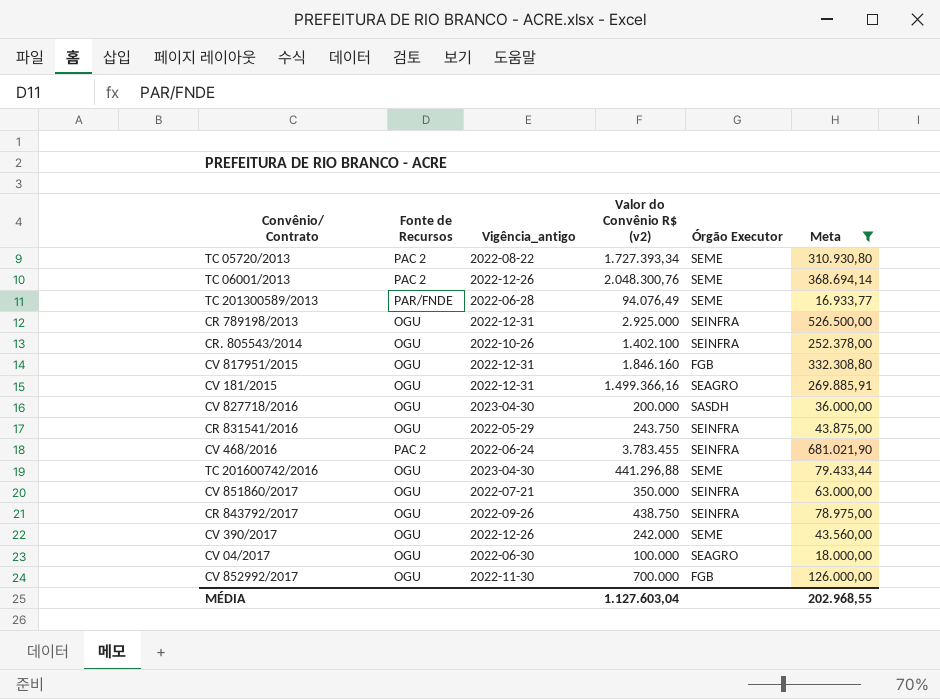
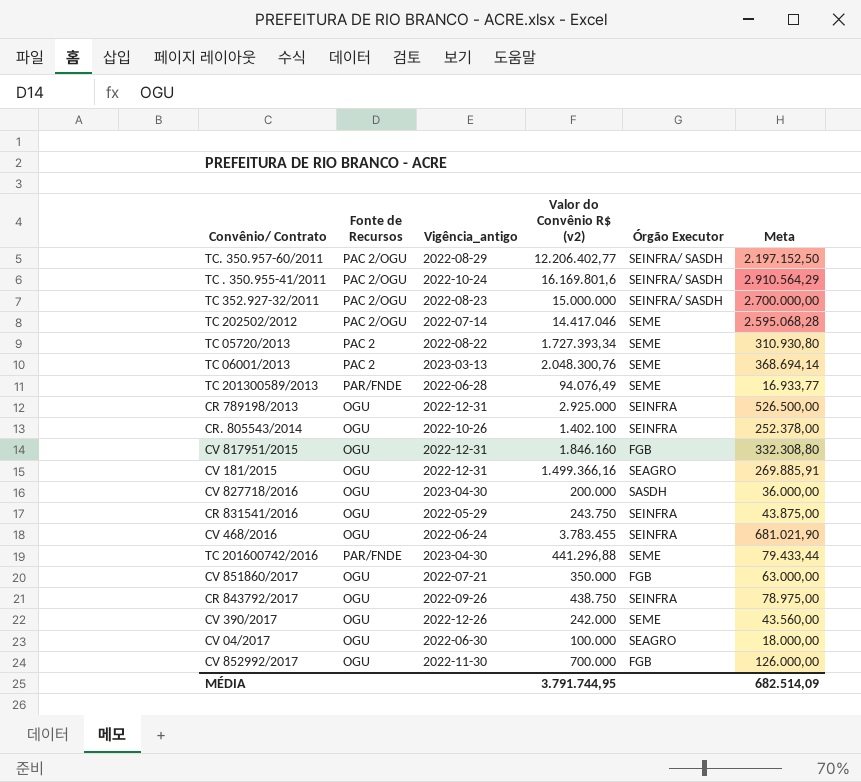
filter: Meta <= 681.021,90 -> none
TC 06001/2013 | Vigência_antigo: 2022-12-26 -> 2023-03-13
CV 468/2016 | Fonte de Recursos: PAC 2 -> OGU
TC 201600742/2016 | Fonte de Recursos: OGU -> PAR/FNDE
CV 851860/2017 | Órgão Executor: SEINFRA -> FGB
MÉDIA | Valor do Convênio R$ (v2): 1.127.603,04 -> 3.791.744,95
MÉDIA | Meta: 202.968,55 -> 682.514,09

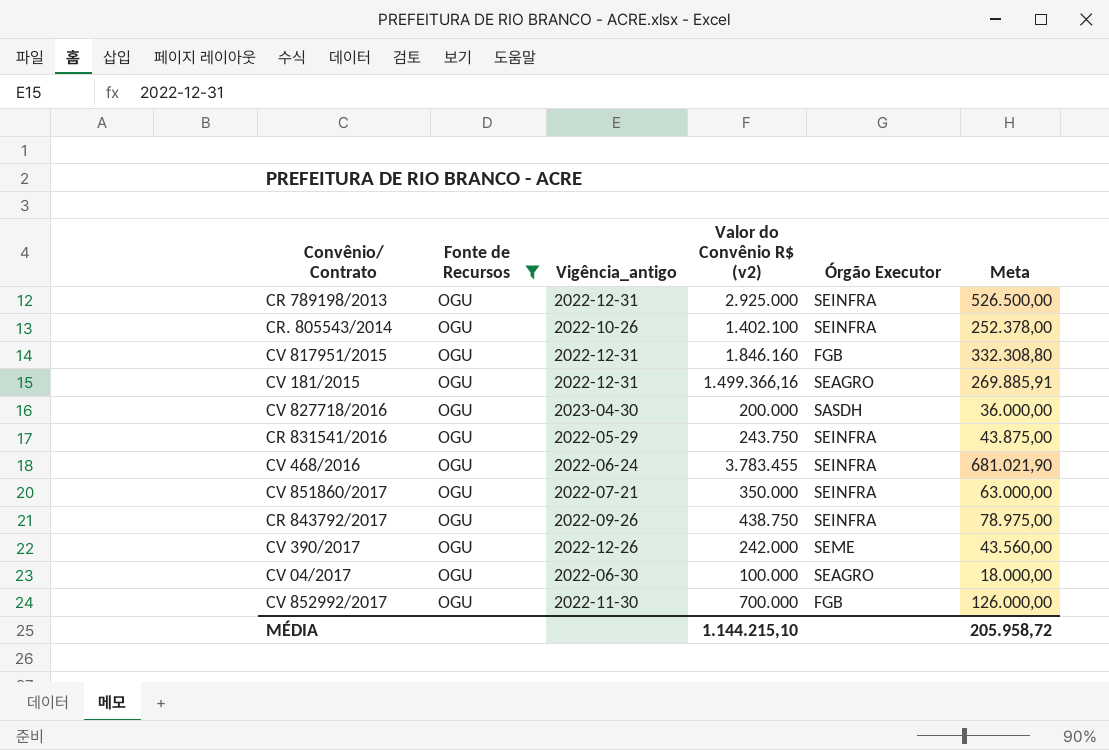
filter: none -> Fonte de Recursos = OGU
CV 851860/2017 | Órgão Executor: FGB -> SEINFRA
MÉDIA | Valor do Convênio R$ (v2): 3.791.744,95 -> 1.144.215,10
MÉDIA | Meta: 682.514,09 -> 205.958,72

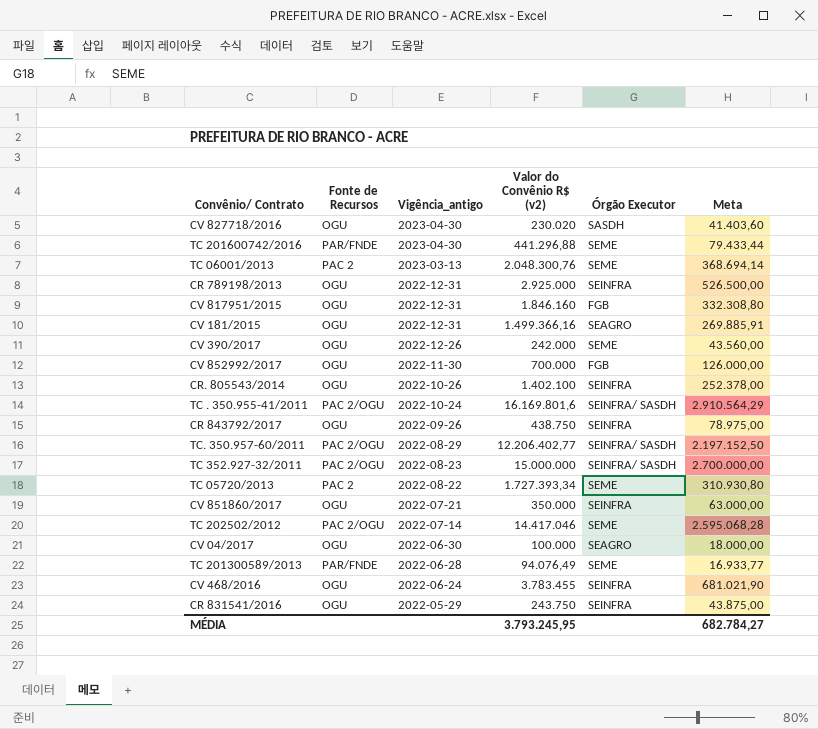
filter: Fonte de Recursos = OGU -> none
row order: none -> Vigência_antigo descending
CV 827718/2016 | Valor do Convênio R$ (v2): 200.000 -> 230.020
CV 827718/2016 | Meta: 36.000,00 -> 41.403,60
MÉDIA | Valor do Convênio R$ (v2): 1.144.215,10 -> 3.793.245,95
MÉDIA | Meta: 205.958,72 -> 682.784,27

